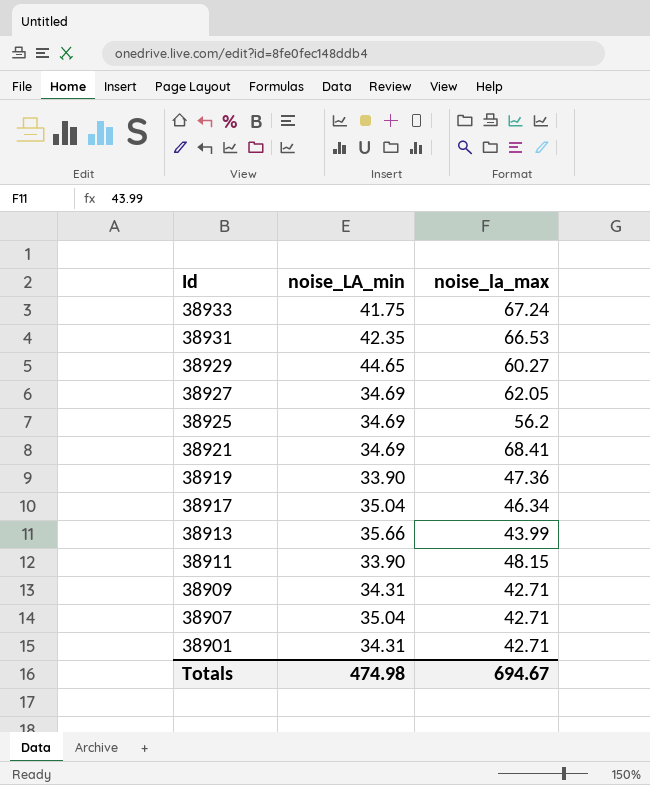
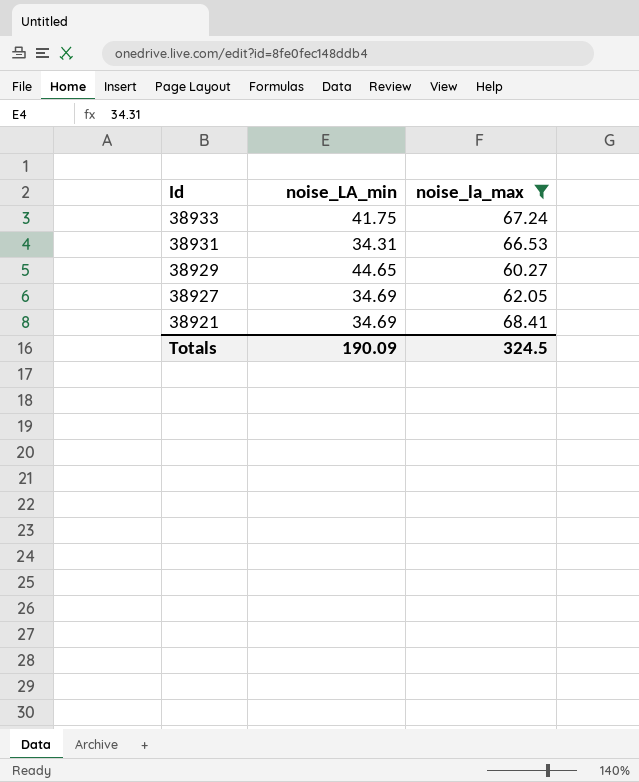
filter: none -> noise_la_max >= 60.27
38931 | noise_LA_min: 42.35 -> 34.31
Totals | noise_LA_min: 474.98 -> 190.09
Totals | noise_la_max: 694.67 -> 324.5

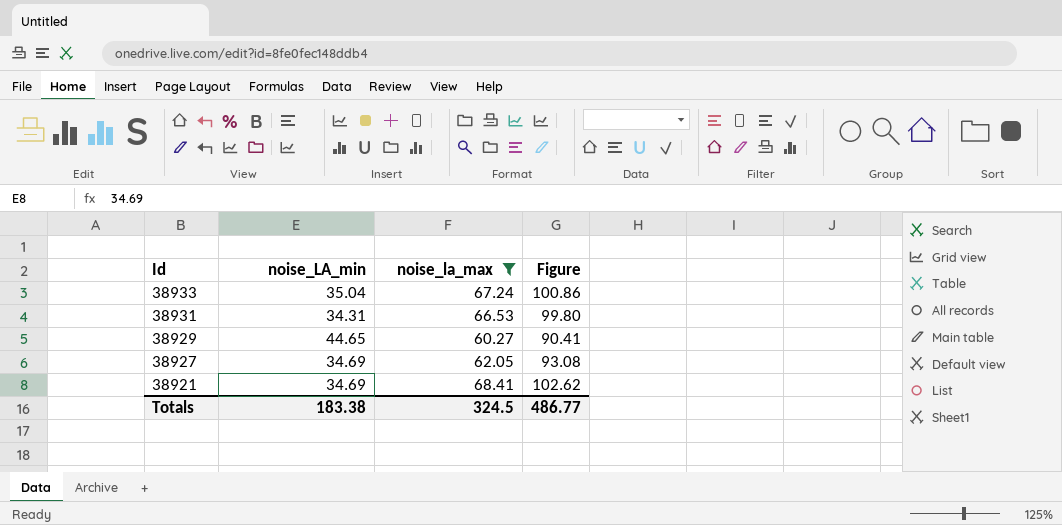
column Figure | formula: none -> [noise_la_max] * 1.5
38933 | noise_LA_min: 41.75 -> 35.04
Totals | noise_LA_min: 190.09 -> 183.38

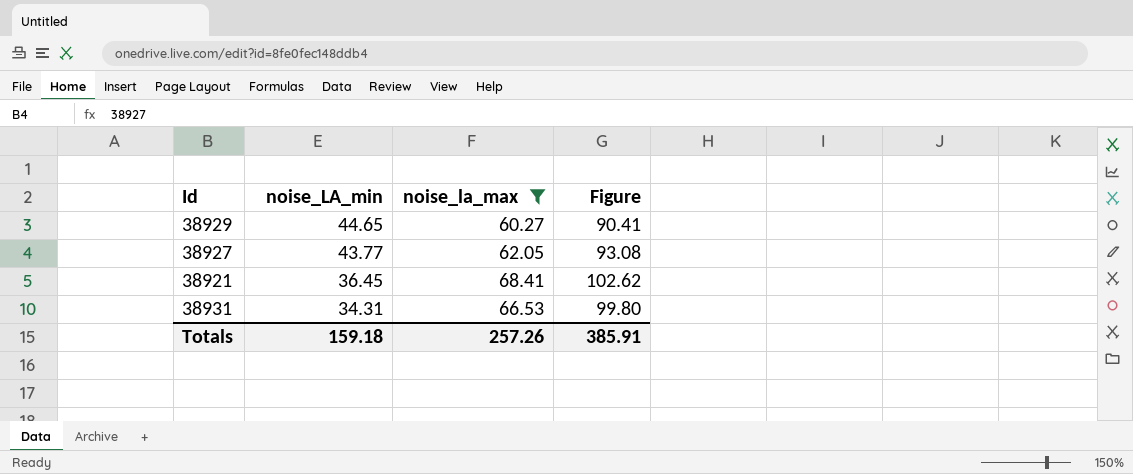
row order: Id descending -> noise_LA_min descending
row 38933: 35.04 | 67.24 | 100.86 -> none
38927 | noise_LA_min: 34.69 -> 43.77
38921 | noise_LA_min: 34.69 -> 36.45
Totals | noise_LA_min: 183.38 -> 159.18
Totals | noise_la_max: 324.5 -> 257.26
Totals | Figure: 486.77 -> 385.91

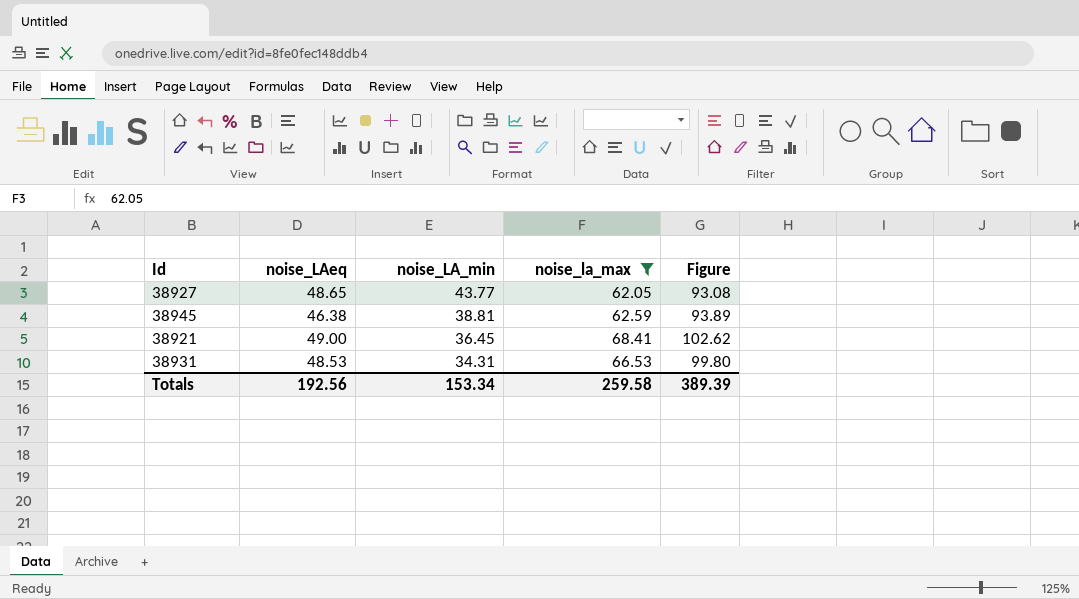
column noise_LAeq | position: none -> 2
row 38929: 44.65 | 60.27 | 90.41 -> none
row 38945: none -> 46.38 | 38.81 | 62.59 | 93.89
Totals | noise_LA_min: 159.18 -> 153.34
Totals | noise_la_max: 257.26 -> 259.58
Totals | Figure: 385.91 -> 389.39

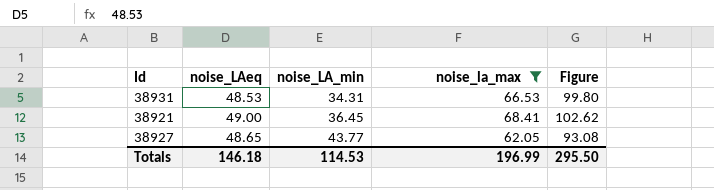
row order: noise_LA_min descending -> noise_LA_min ascending
row 38945: 46.38 | 38.81 | 62.59 | 93.89 -> none
Totals | noise_LAeq: 192.56 -> 146.18
Totals | noise_LA_min: 153.34 -> 114.53
Totals | noise_la_max: 259.58 -> 196.99
Totals | Figure: 389.39 -> 295.50

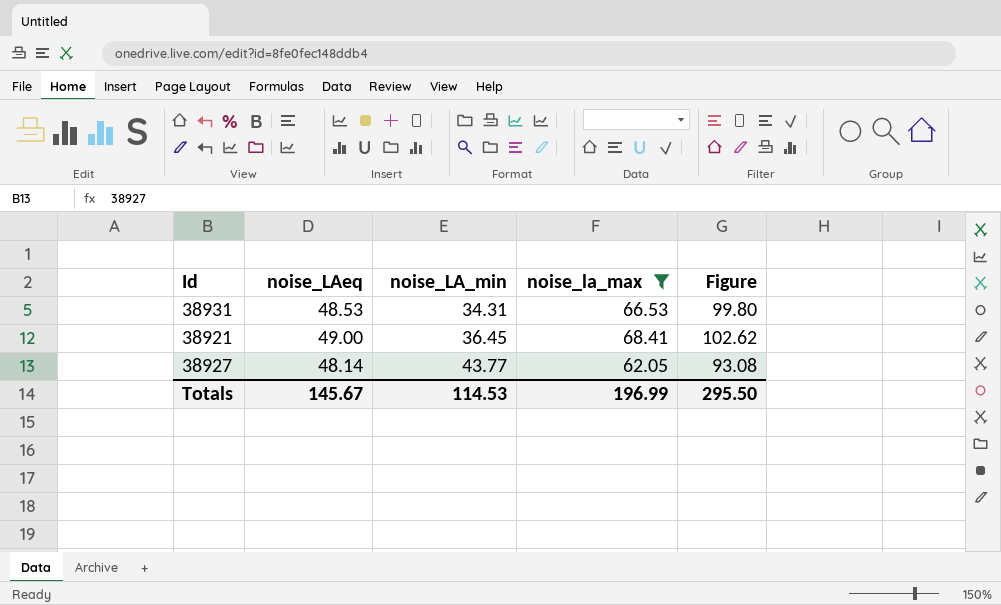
38927 | noise_LAeq: 48.65 -> 48.14
Totals | noise_LAeq: 146.18 -> 145.67

